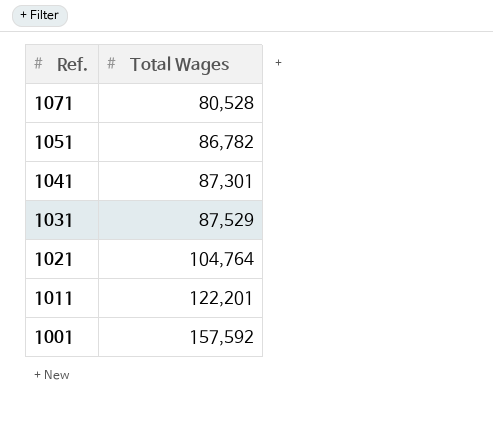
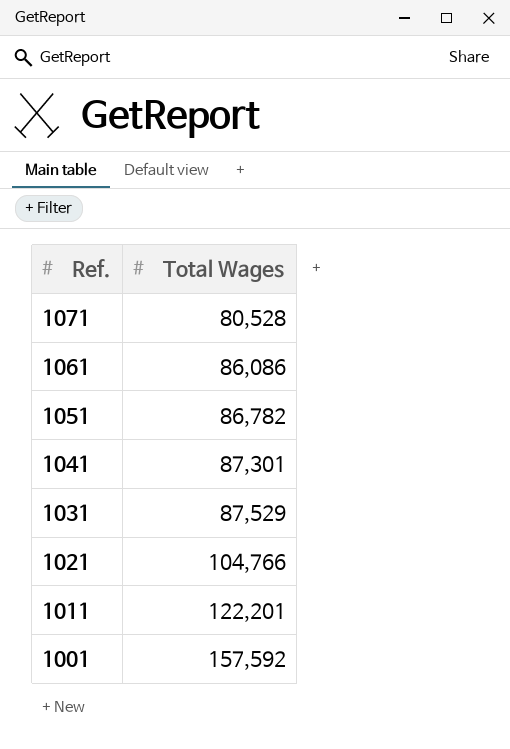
row 1061: none -> 86,086
1021 | Total Wages: 104,764 -> 104,766

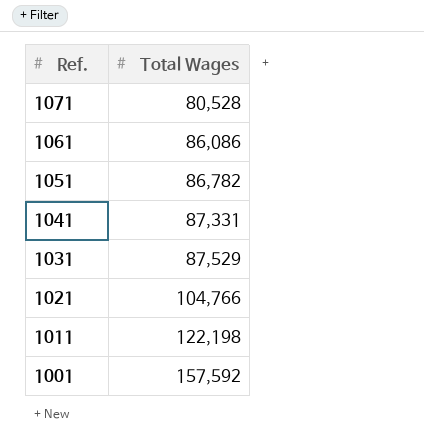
1041 | Total Wages: 87,301 -> 87,331
1011 | Total Wages: 122,201 -> 122,198

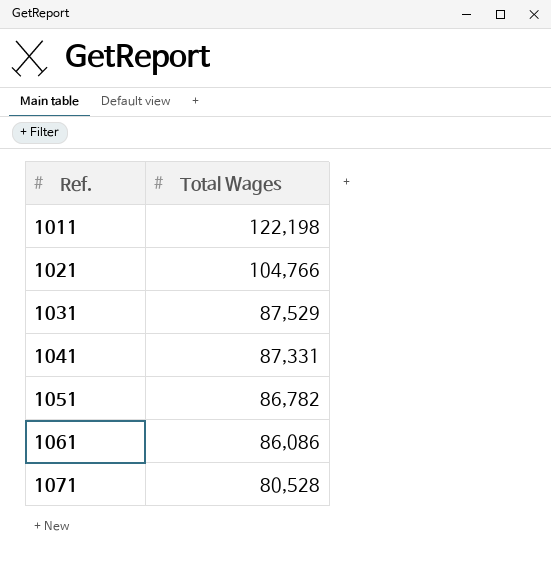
row order: Ref. descending -> Ref. ascending
row 1001: 157,592 -> none

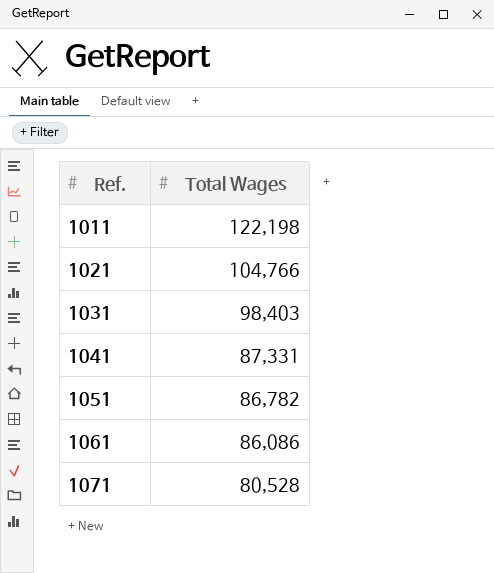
1031 | Total Wages: 87,529 -> 98,403

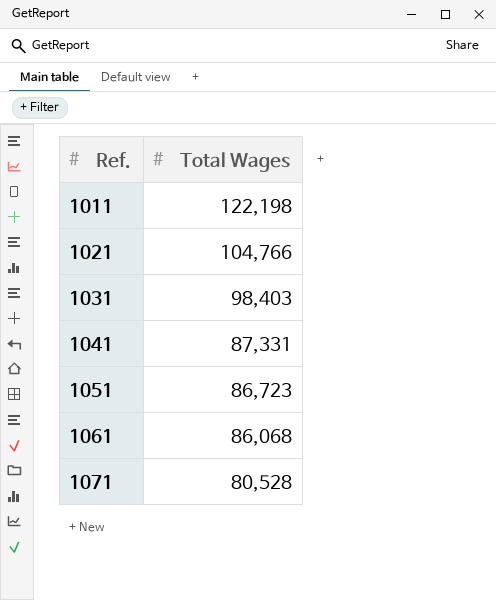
1051 | Total Wages: 86,782 -> 86,723
1061 | Total Wages: 86,086 -> 86,068

